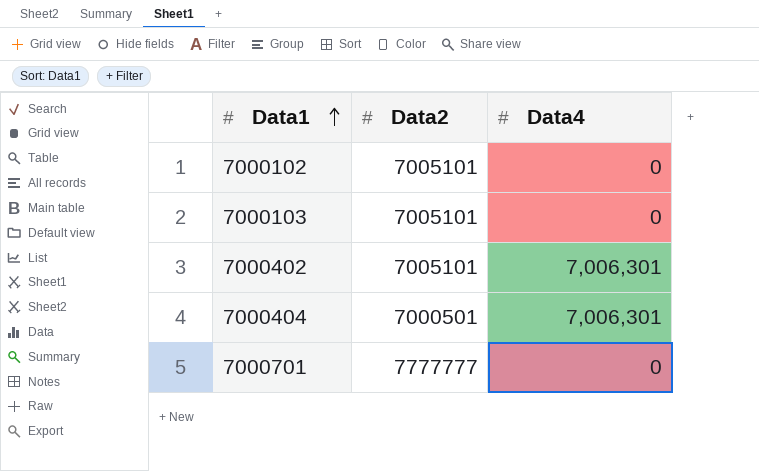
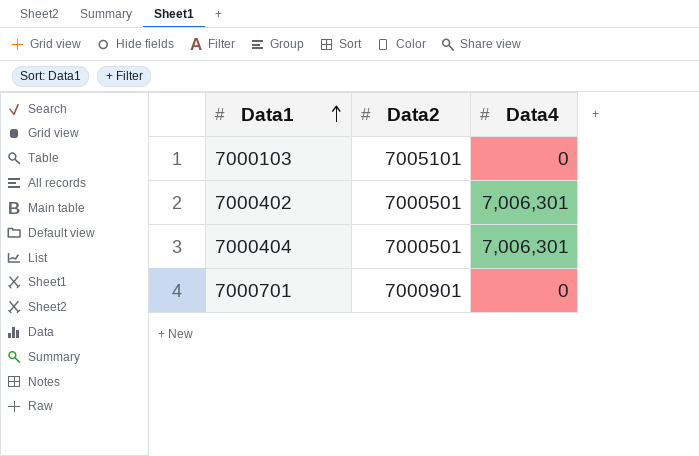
row 7000102: 7005101 | 0 -> none
7000402 | Data2: 7005101 -> 7000501
7000701 | Data2: 7777777 -> 7000901

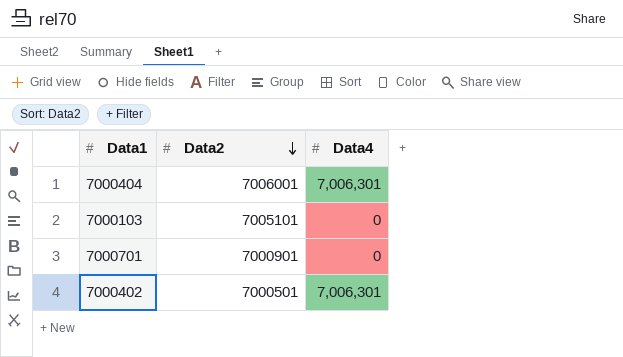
row order: Data1 ascending -> Data2 descending
7000404 | Data2: 7000501 -> 7006001

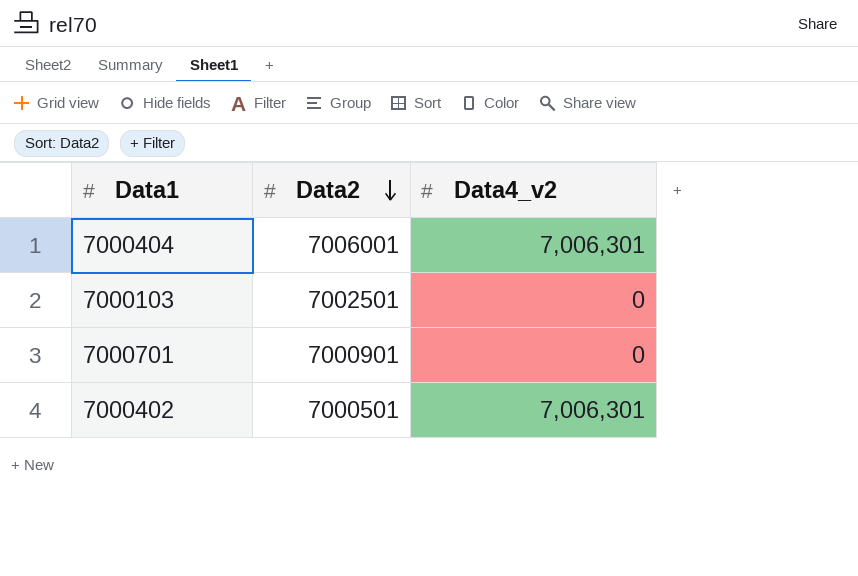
column name: Data4 -> Data4_v2
7000103 | Data2: 7005101 -> 7002501

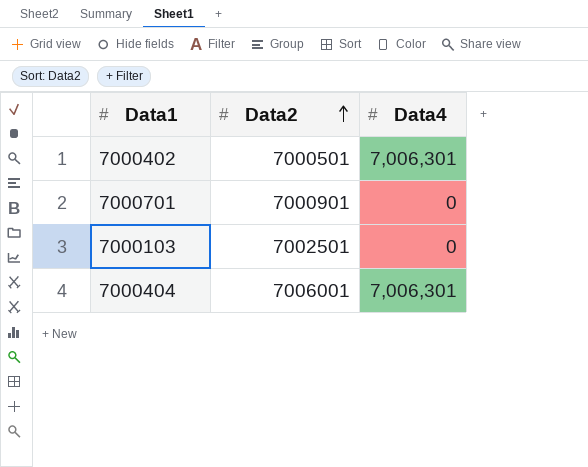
row order: Data2 descending -> Data2 ascending
column name: Data4_v2 -> Data4

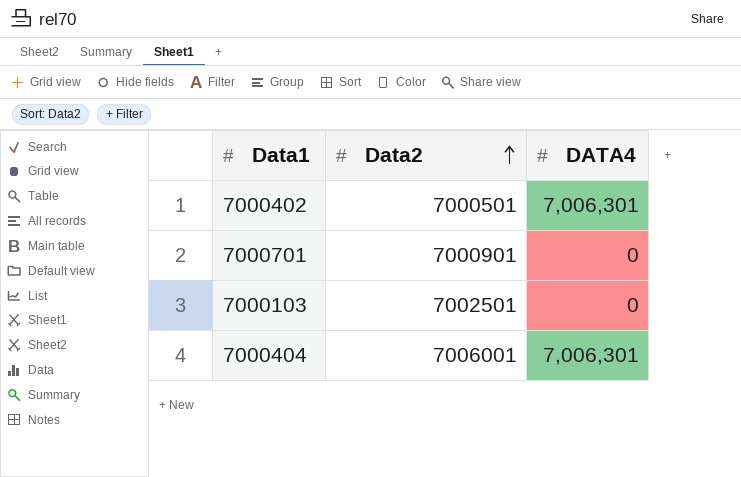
column name: Data4 -> DATA4

